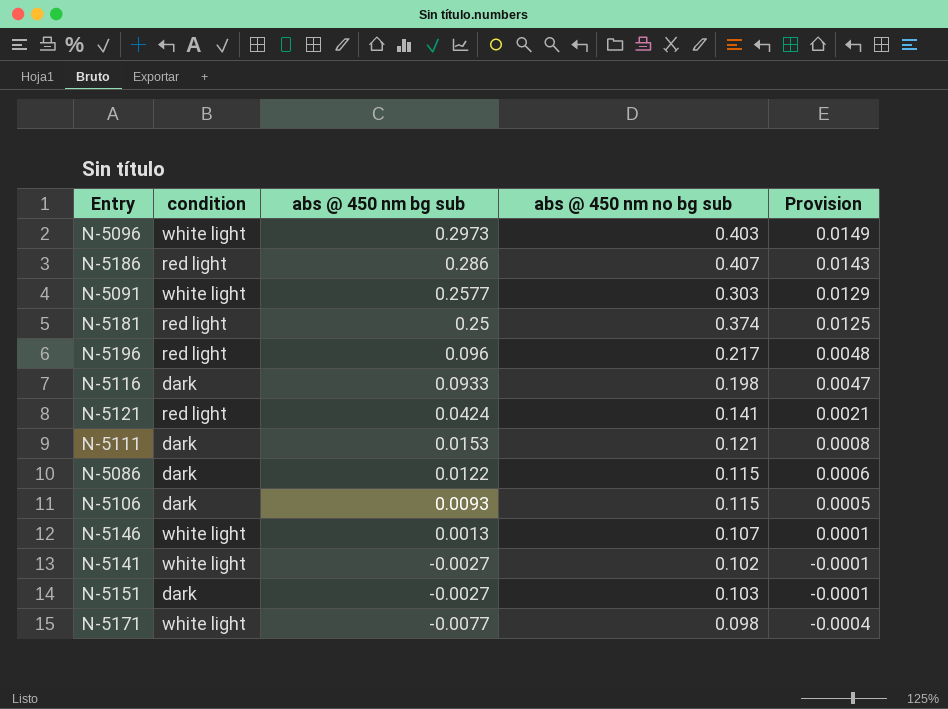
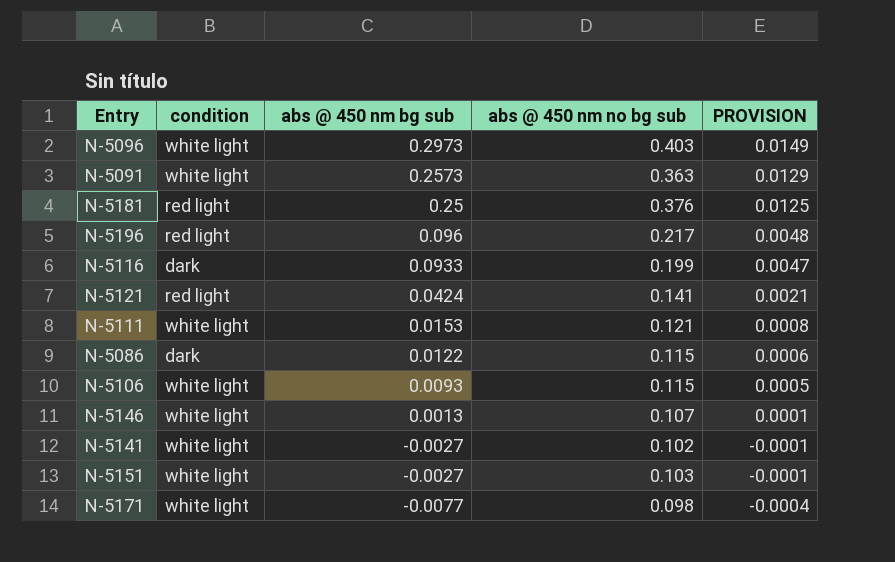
column name: Provision -> PROVISION
row N-5186: red light | 0.286 | 0.407 | 0.0143 -> none
N-5091 | abs @ 450 nm bg sub: 0.2577 -> 0.2573
N-5091 | abs @ 450 nm no bg sub: 0.303 -> 0.363
N-5181 | abs @ 450 nm no bg sub: 0.374 -> 0.376
N-5116 | abs @ 450 nm no bg sub: 0.198 -> 0.199
N-5111 | condition: dark -> white light
N-5106 | condition: dark -> white light
N-5151 | condition: dark -> white light

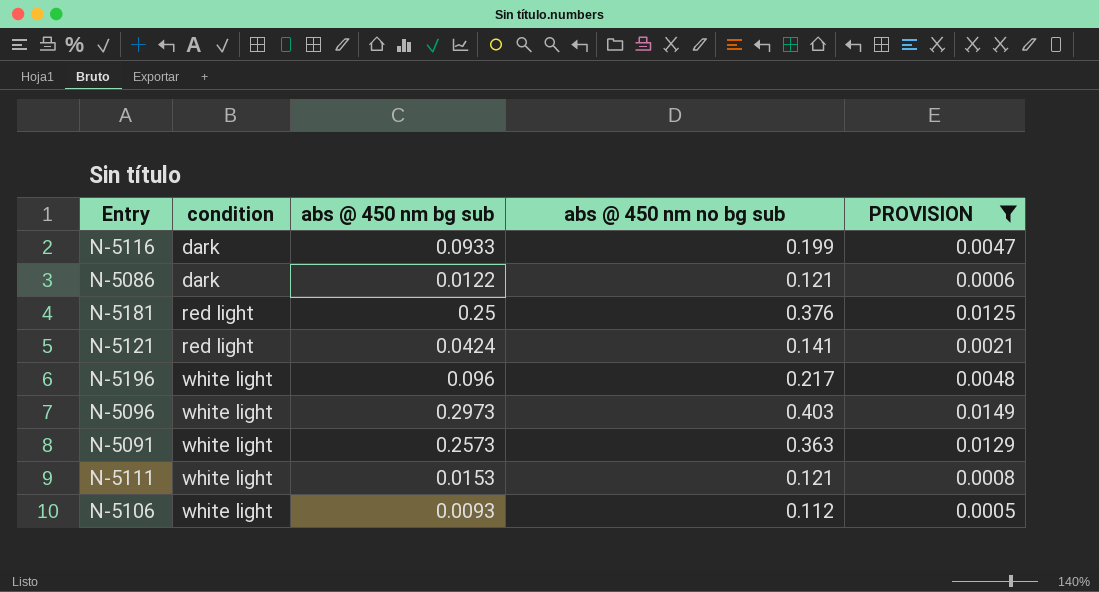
filter: none -> PROVISION >= 0.0005
row order: abs @ 450 nm bg sub descending -> condition ascending
N-5086 | abs @ 450 nm no bg sub: 0.115 -> 0.121
N-5196 | condition: red light -> white light
N-5106 | abs @ 450 nm no bg sub: 0.115 -> 0.112

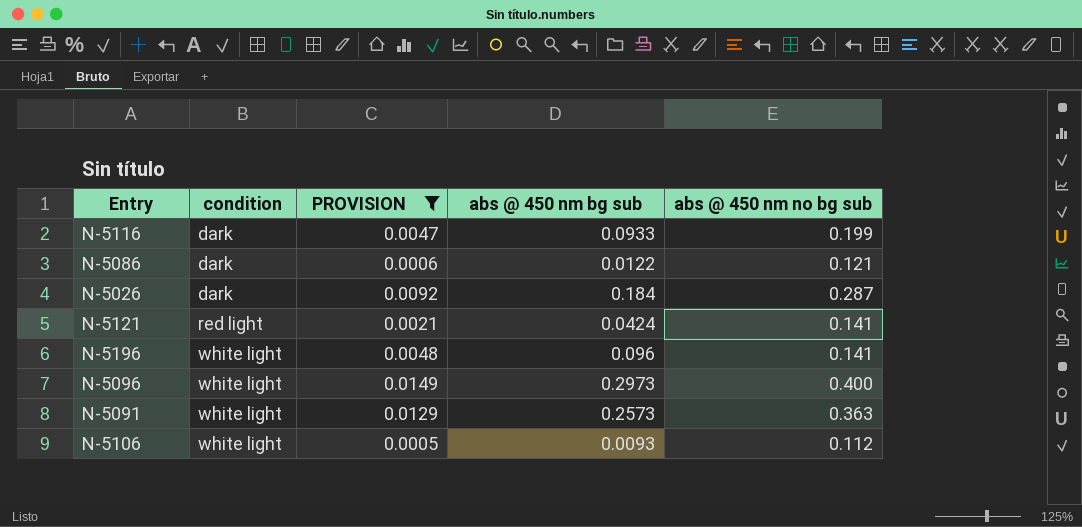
column PROVISION | position: 5 -> 3
row N-5181: red light | 0.25 | 0.376 | 0.0125 -> none
row N-5111: white light | 0.0153 | 0.121 | 0.0008 -> none
row N-5026: none -> dark | 0.0092 | 0.184 | 0.287
N-5196 | abs @ 450 nm no bg sub: 0.217 -> 0.141
N-5096 | abs @ 450 nm no bg sub: 0.403 -> 0.400

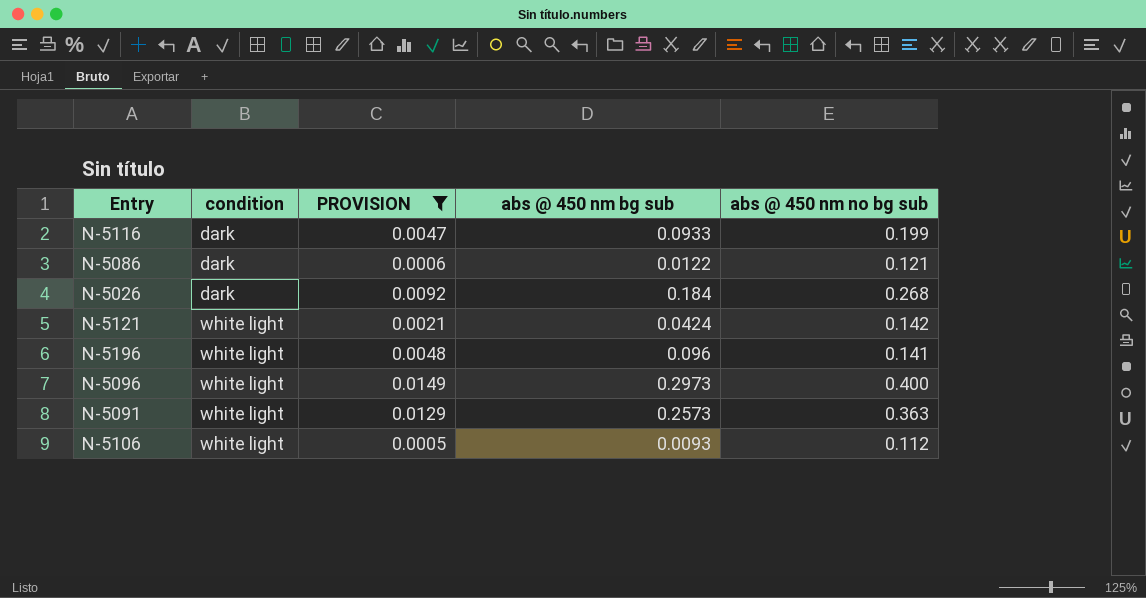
N-5026 | abs @ 450 nm no bg sub: 0.287 -> 0.268
N-5121 | condition: red light -> white light
N-5121 | abs @ 450 nm no bg sub: 0.141 -> 0.142

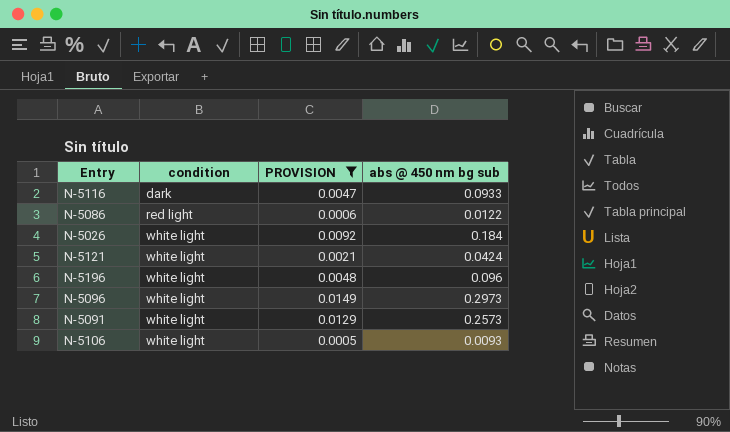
column abs @ 450 nm no bg sub | position: 5 -> none
N-5086 | condition: dark -> red light
N-5026 | condition: dark -> white light

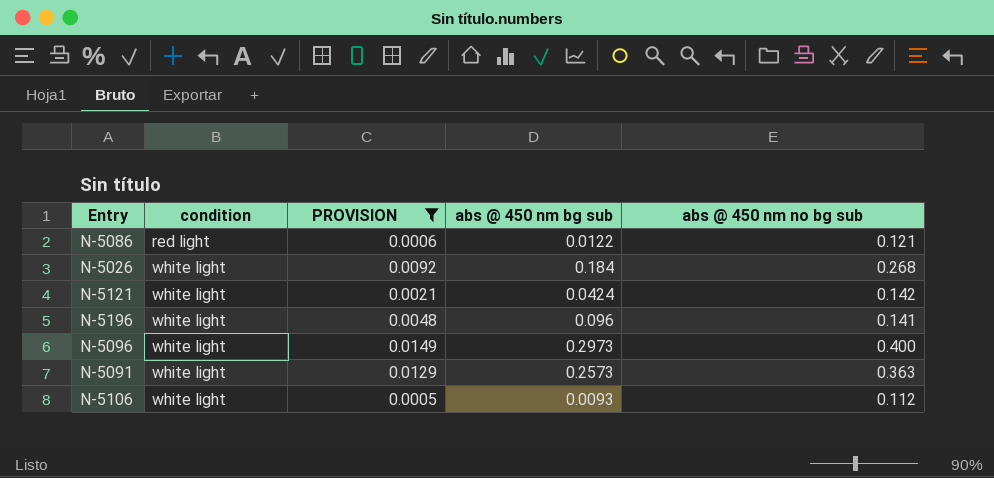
column abs @ 450 nm no bg sub | position: none -> 5
row N-5116: dark | 0.0047 | 0.0933 -> none

